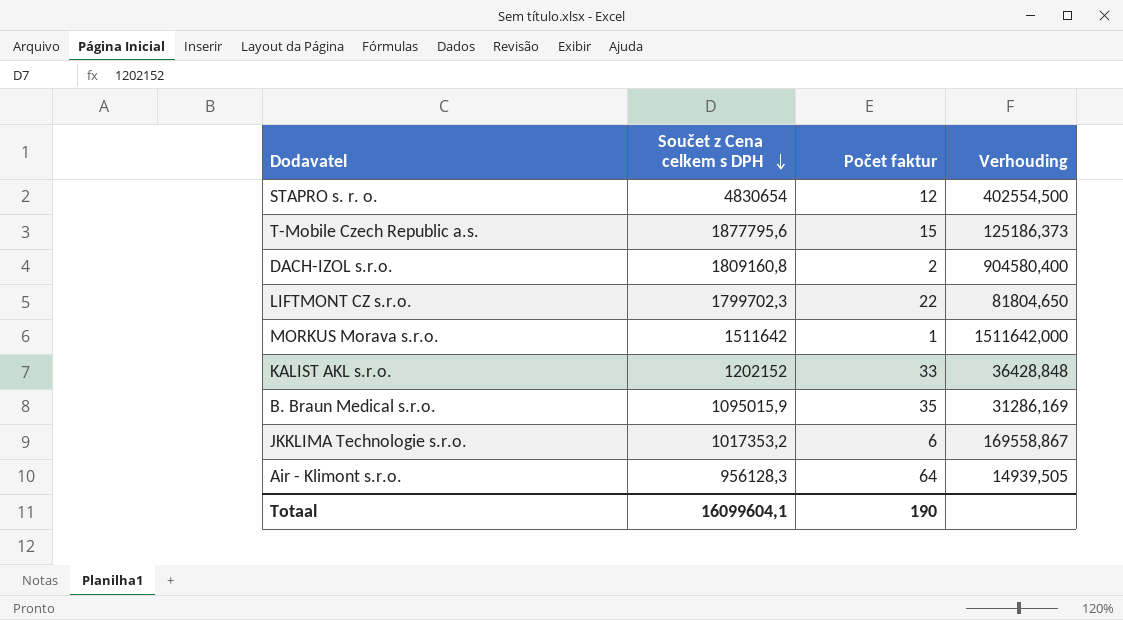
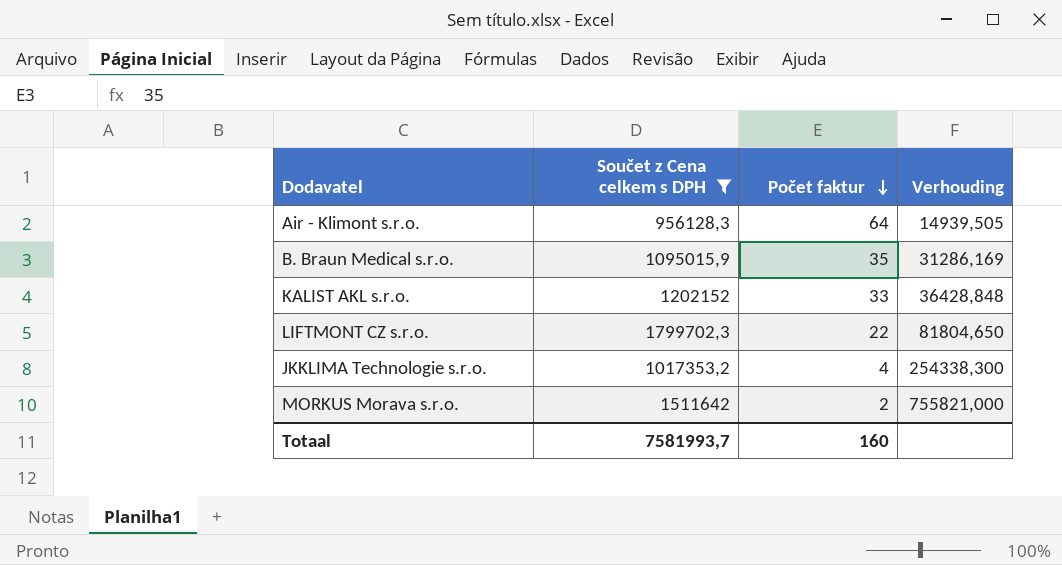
filter: none -> Součet z Cena celkem s DPH <= 1799702,3
row order: Součet z Cena celkem s DPH descending -> Počet faktur descending
JKKLIMA Technologie s.r.o. | Počet faktur: 6 -> 4
JKKLIMA Technologie s.r.o. | Verhouding: 169558,867 -> 254338,300
MORKUS Morava s.r.o. | Počet faktur: 1 -> 2
MORKUS Morava s.r.o. | Verhouding: 1511642,000 -> 755821,000
Totaal | Součet z Cena celkem s DPH: 16099604,1 -> 7581993,7
Totaal | Počet faktur: 190 -> 160

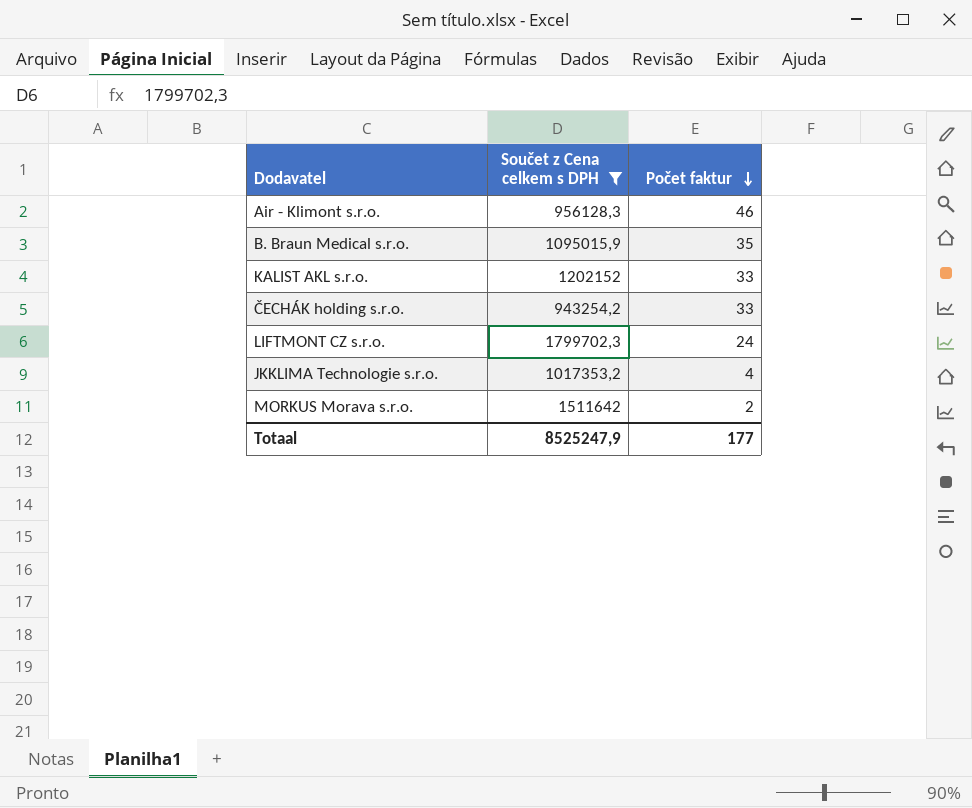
column Verhouding | formula: [Součet z Cena celkem s DPH] / [Počet faktur] -> none
Air - Klimont s.r.o. | Počet faktur: 64 -> 46
row ČECHÁK holding s.r.o.: none -> 943254,2 | 33
LIFTMONT CZ s.r.o. | Počet faktur: 22 -> 24
Totaal | Součet z Cena celkem s DPH: 7581993,7 -> 8525247,9
Totaal | Počet faktur: 160 -> 177

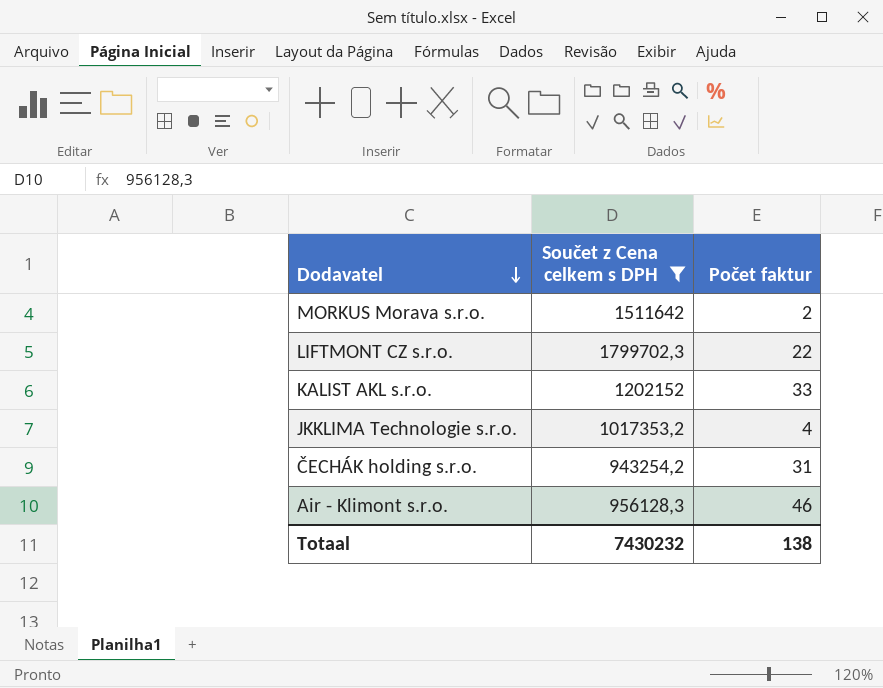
row order: Počet faktur descending -> Dodavatel descending
row B. Braun Medical s.r.o.: 1095015,9 | 35 -> none
LIFTMONT CZ s.r.o. | Počet faktur: 24 -> 22
ČECHÁK holding s.r.o. | Počet faktur: 33 -> 31
Totaal | Součet z Cena celkem s DPH: 8525247,9 -> 7430232
Totaal | Počet faktur: 177 -> 138

